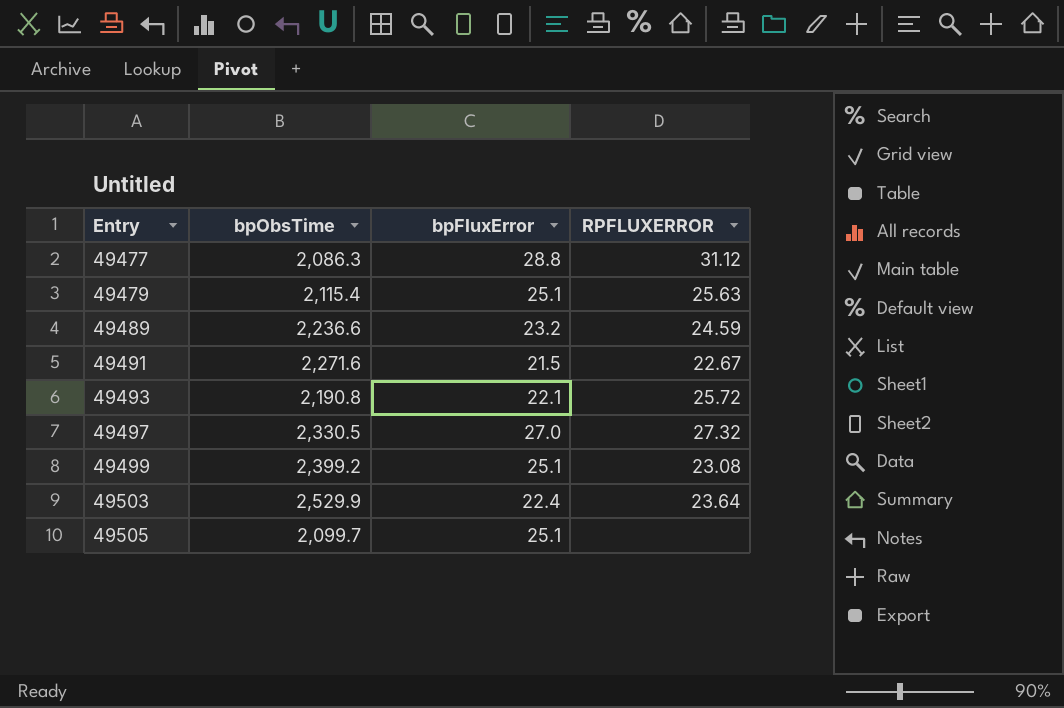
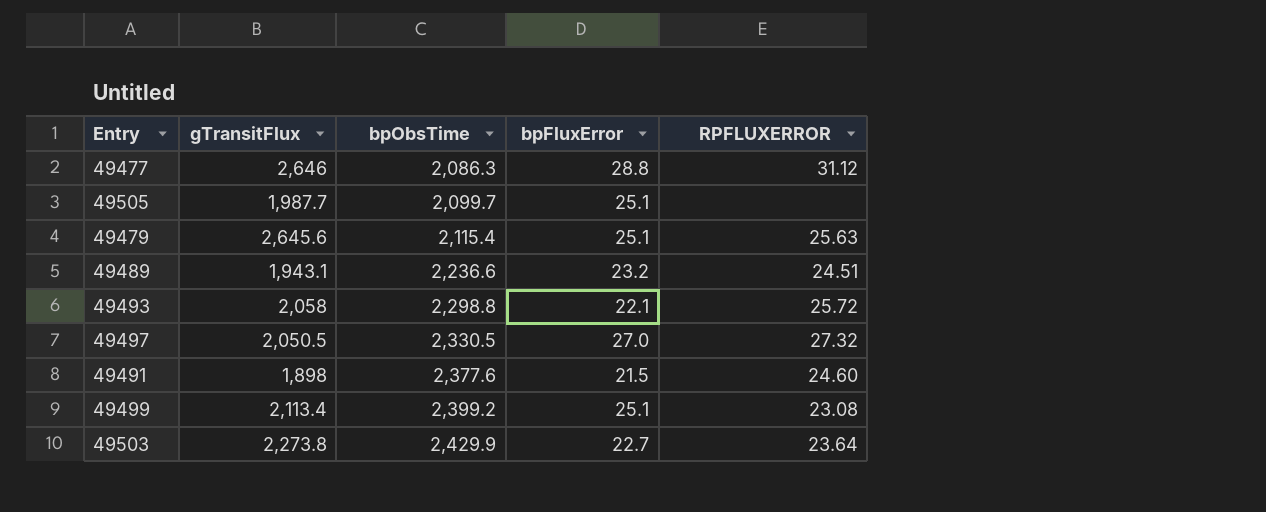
row order: Entry ascending -> bpObsTime ascending
column gTransitFlux | position: none -> 2
49489 | RPFLUXERROR: 24.59 -> 24.51
49493 | bpObsTime: 2,190.8 -> 2,298.8
49491 | bpObsTime: 2,271.6 -> 2,377.6
49491 | RPFLUXERROR: 22.67 -> 24.60
49503 | bpObsTime: 2,529.9 -> 2,429.9
49503 | bpFluxError: 22.4 -> 22.7

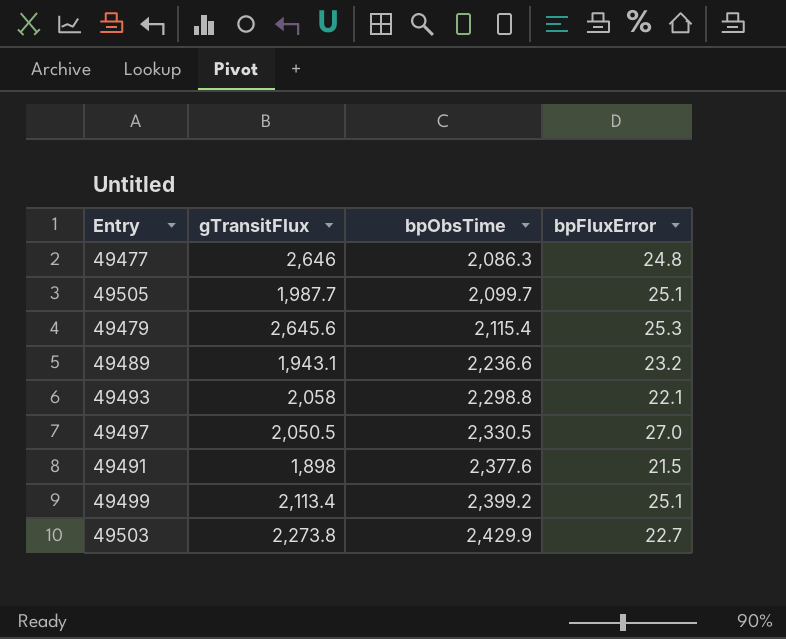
column RPFLUXERROR | position: 5 -> none
49477 | bpFluxError: 28.8 -> 24.8
49479 | bpFluxError: 25.1 -> 25.3

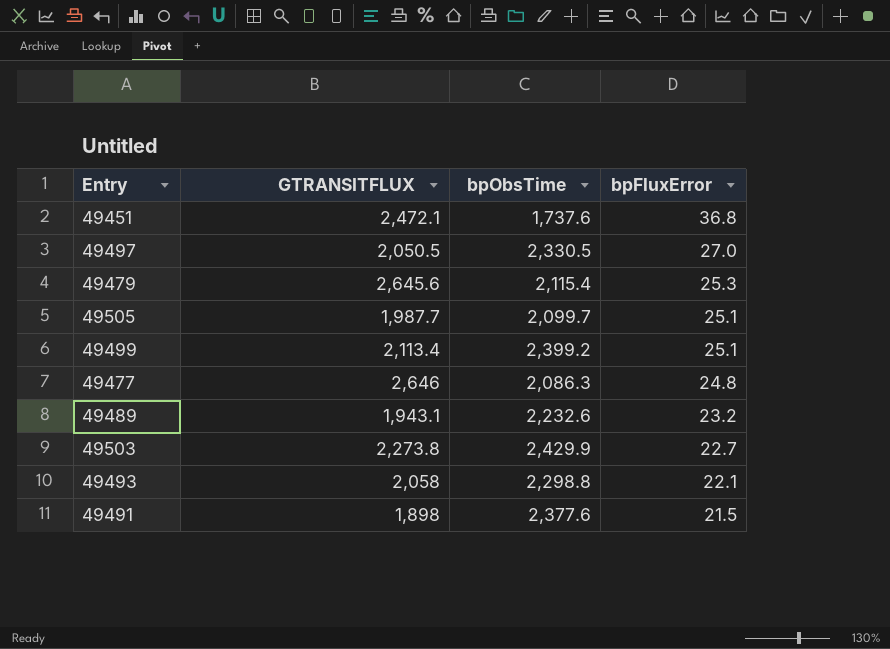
row order: bpObsTime ascending -> bpFluxError descending
column name: gTransitFlux -> GTRANSITFLUX
row 49451: none -> 2,472.1 | 1,737.6 | 36.8
49489 | bpObsTime: 2,236.6 -> 2,232.6

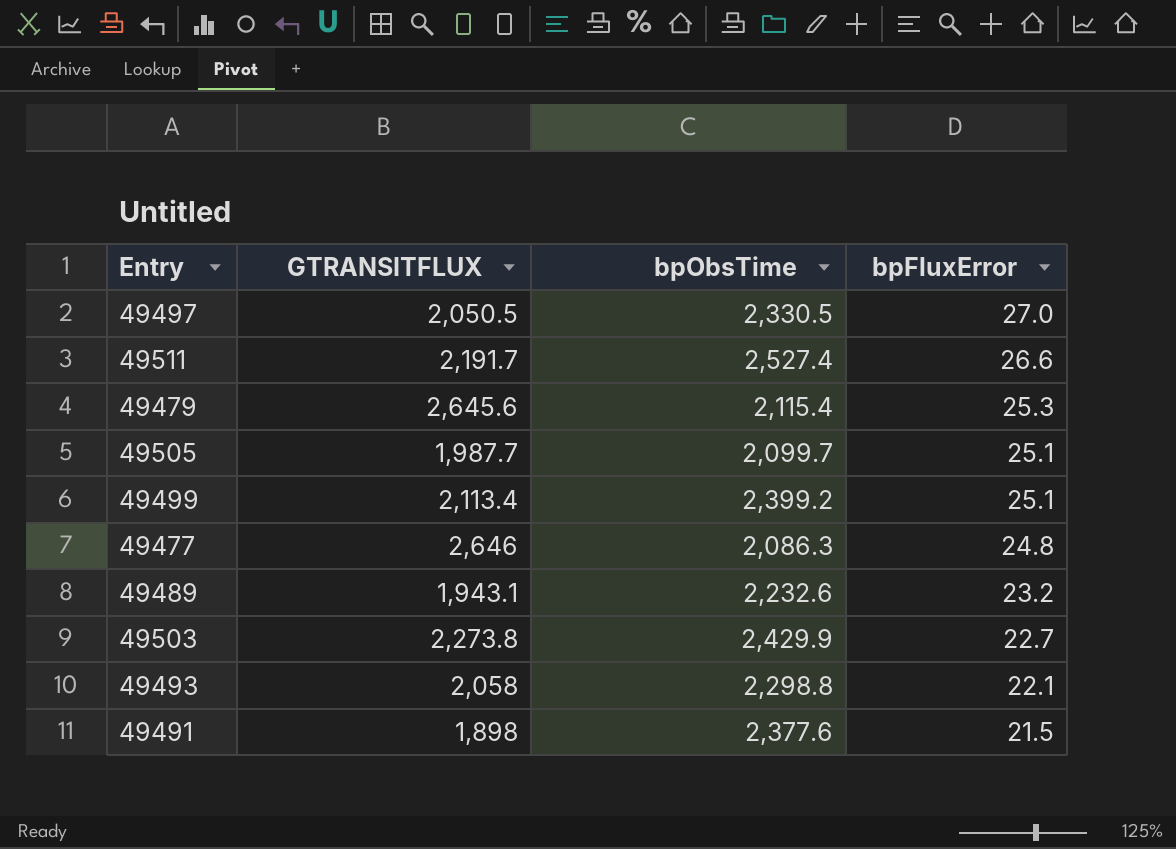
row 49451: 2,472.1 | 1,737.6 | 36.8 -> none
row 49511: none -> 2,191.7 | 2,527.4 | 26.6

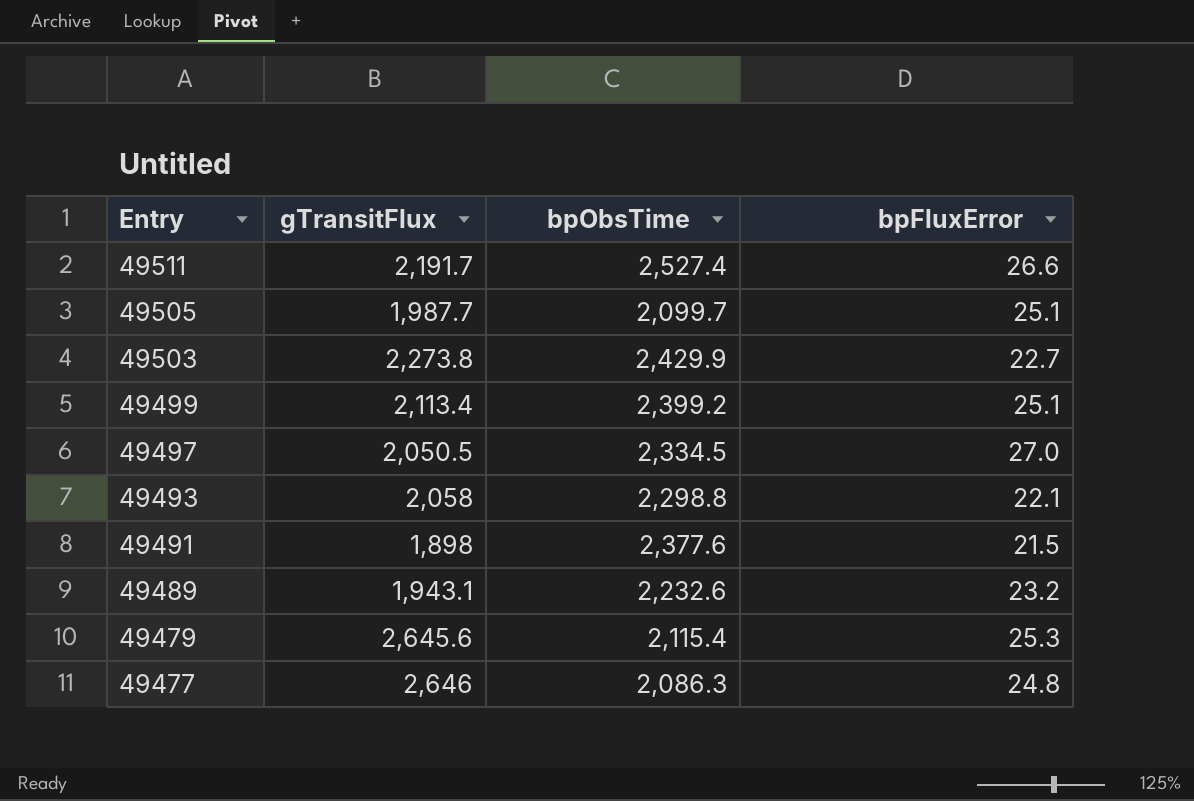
row order: bpFluxError descending -> Entry descending
column name: GTRANSITFLUX -> gTransitFlux
49497 | bpObsTime: 2,330.5 -> 2,334.5

